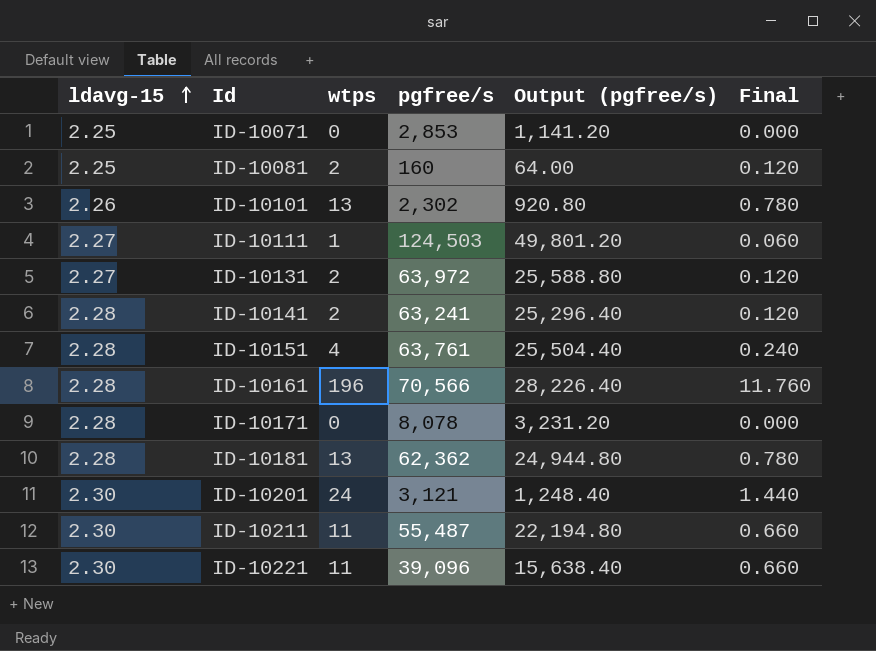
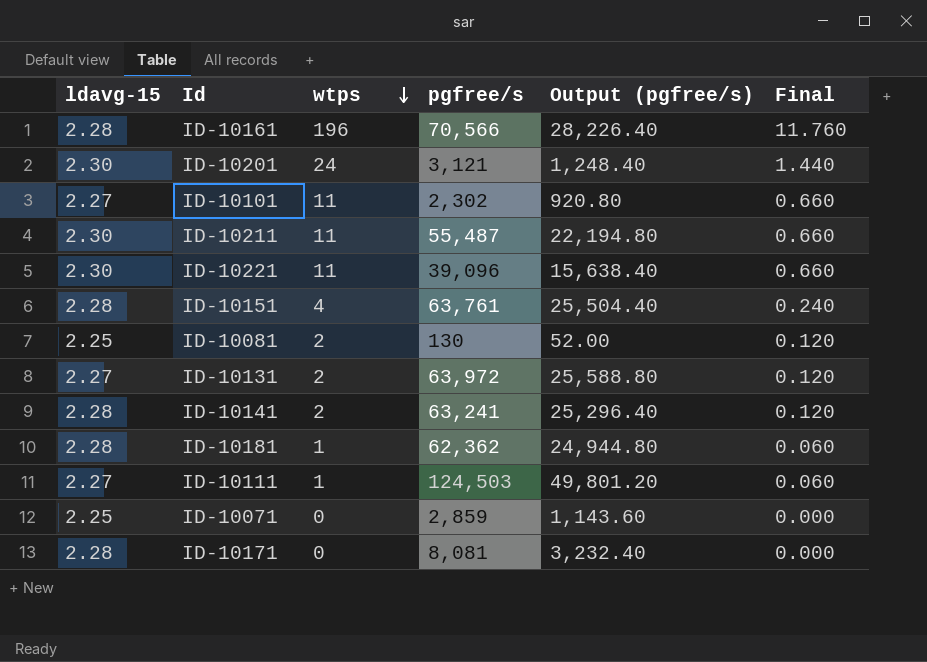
row order: ldavg-15 ascending -> wtps descending
ID-10101 | ldavg-15: 2.26 -> 2.27
ID-10101 | wtps: 13 -> 11
ID-10101 | Final: 0.780 -> 0.660
ID-10081 | pgfree/s: 160 -> 130
ID-10081 | Output (pgfree/s): 64.00 -> 52.00
ID-10181 | wtps: 13 -> 1
ID-10181 | Final: 0.780 -> 0.060
ID-10071 | pgfree/s: 2,853 -> 2,859
ID-10071 | Output (pgfree/s): 1,141.20 -> 1,143.60
ID-10171 | pgfree/s: 8,078 -> 8,081
ID-10171 | Output (pgfree/s): 3,231.20 -> 3,232.40

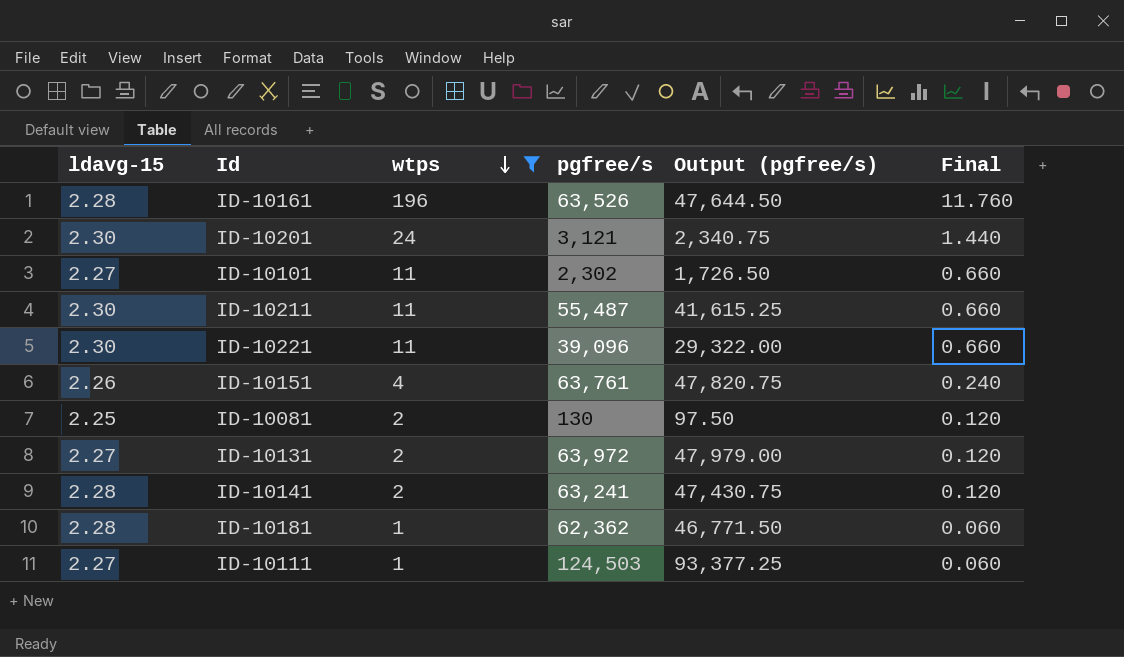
filter: none -> wtps != 0
column Output (pgfree/s) | formula: [pgfree/s] * 0.4 -> [pgfree/s] * 0.75
ID-10161 | pgfree/s: 70,566 -> 63,526
ID-10151 | ldavg-15: 2.28 -> 2.26

